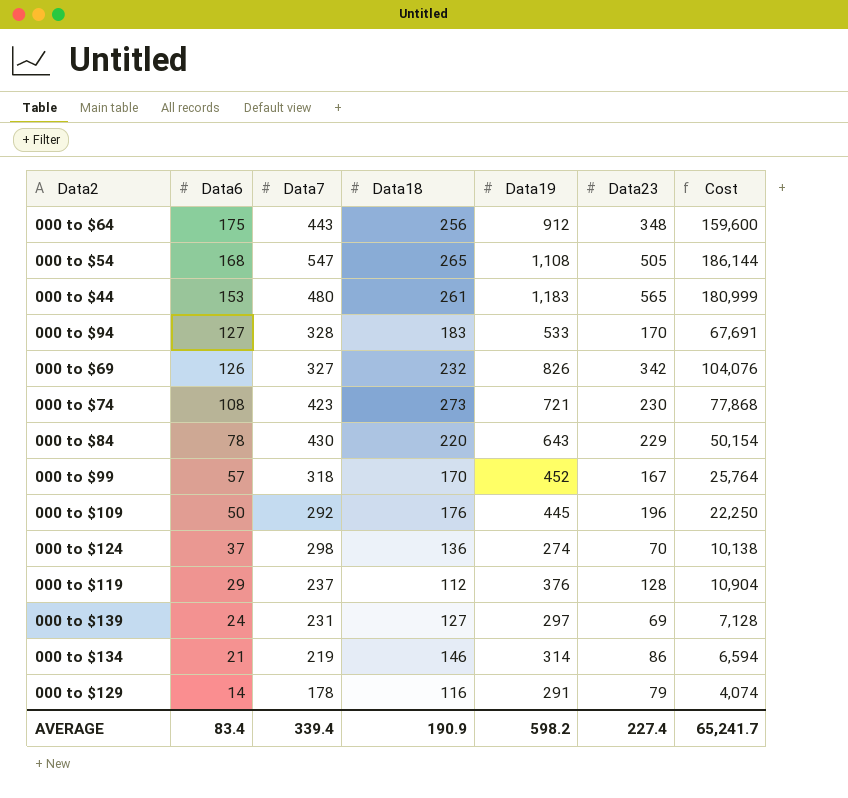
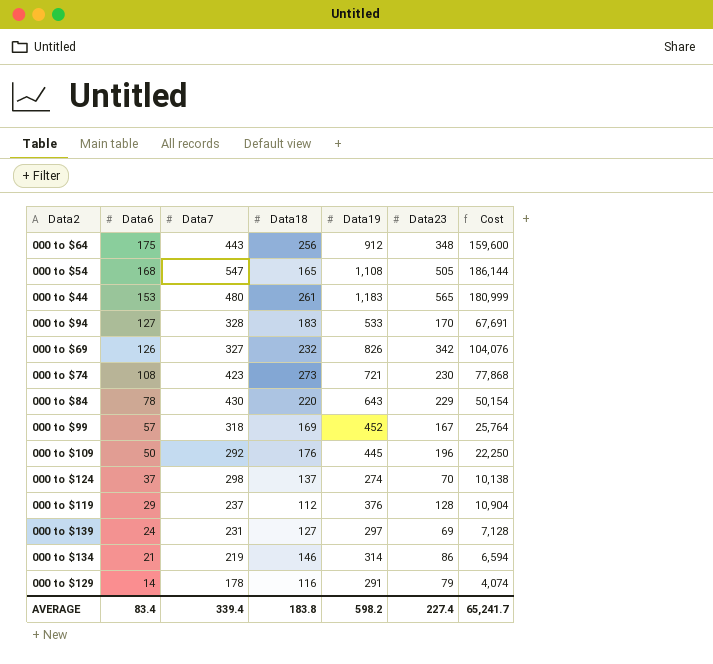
000 to $54 | Data18: 265 -> 165
000 to $99 | Data18: 170 -> 169
000 to $124 | Data18: 136 -> 137
AVERAGE | Data18: 190.9 -> 183.8

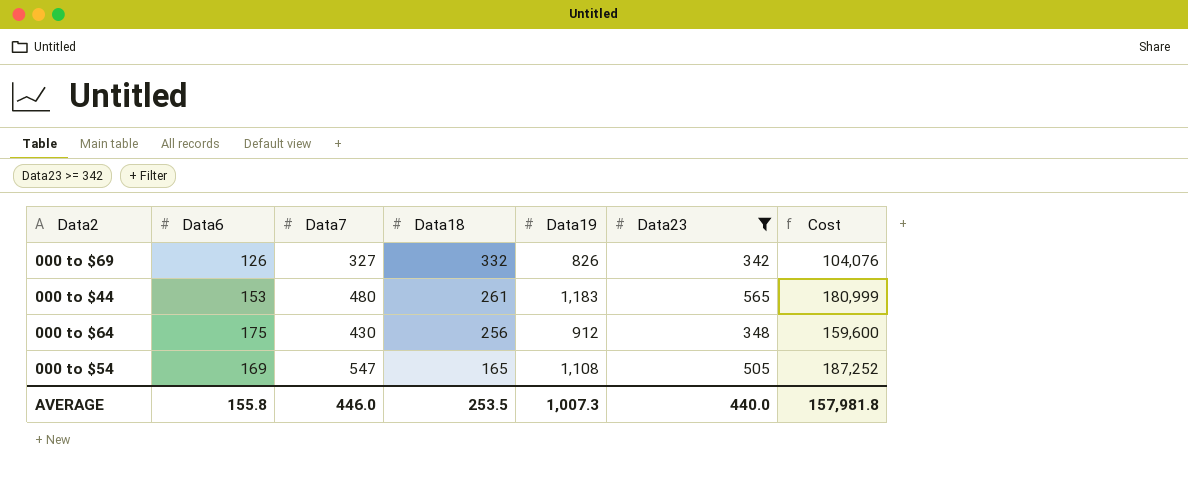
filter: none -> Data23 >= 342
row order: Data6 descending -> Data18 descending
000 to $69 | Data18: 232 -> 332
000 to $64 | Data7: 443 -> 430
000 to $54 | Data6: 168 -> 169
000 to $54 | Cost: 186,144 -> 187,252
AVERAGE | Data6: 83.4 -> 155.8
AVERAGE | Data7: 339.4 -> 446.0
AVERAGE | Data18: 183.8 -> 253.5
AVERAGE | Data19: 598.2 -> 1,007.3
AVERAGE | Data23: 227.4 -> 440.0
AVERAGE | Cost: 65,241.7 -> 157,981.8

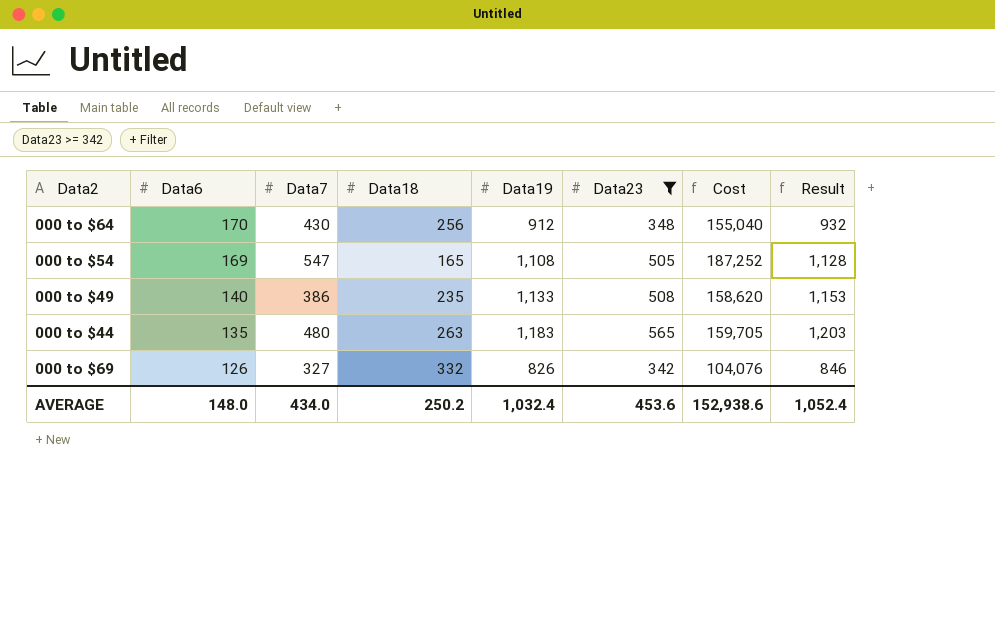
row order: Data18 descending -> Data6 descending
column Result | formula: none -> [Data19] + 20
000 to $64 | Data6: 175 -> 170
000 to $64 | Cost: 159,600 -> 155,040
row 000 to $49: none -> 140 | 386 | 235 | 1,133 | 508 | 158,620 | 1,153
000 to $44 | Data6: 153 -> 135
000 to $44 | Data18: 261 -> 263
000 to $44 | Cost: 180,999 -> 159,705
AVERAGE | Data6: 155.8 -> 148.0
AVERAGE | Data7: 446.0 -> 434.0
AVERAGE | Data18: 253.5 -> 250.2
AVERAGE | Data19: 1,007.3 -> 1,032.4
AVERAGE | Data23: 440.0 -> 453.6
AVERAGE | Cost: 157,981.8 -> 152,938.6

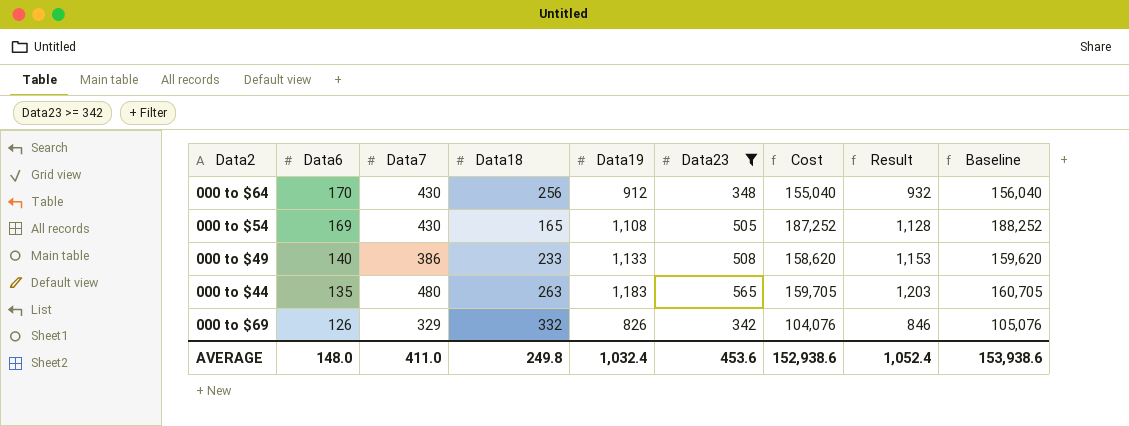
column Baseline | formula: none -> [Cost] + 1000
000 to $54 | Data7: 547 -> 430
000 to $49 | Data18: 235 -> 233
000 to $69 | Data7: 327 -> 329
AVERAGE | Data7: 434.0 -> 411.0
AVERAGE | Data18: 250.2 -> 249.8

